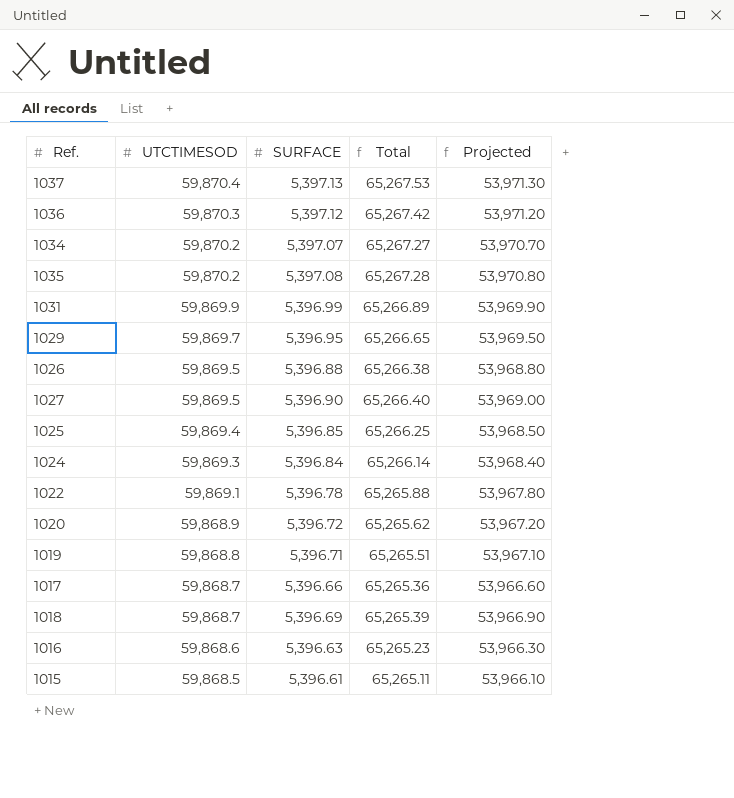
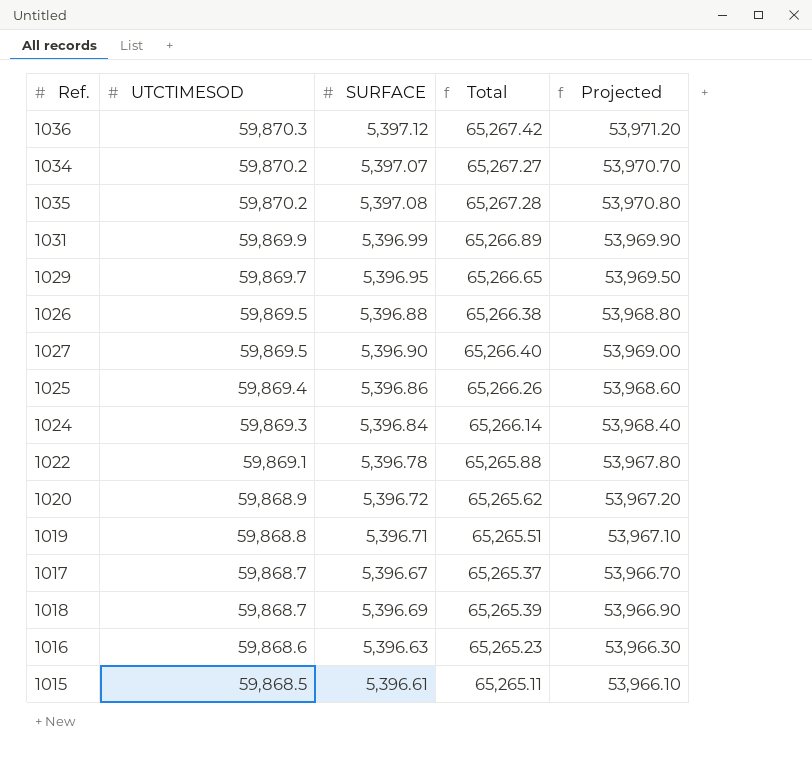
row 1037: 59,870.4 | 5,397.13 | 65,267.53 | 53,971.30 -> none
1025 | SURFACE: 5,396.85 -> 5,396.86
1025 | Total: 65,266.25 -> 65,266.26
1025 | Projected: 53,968.50 -> 53,968.60
1017 | SURFACE: 5,396.66 -> 5,396.67
1017 | Total: 65,265.36 -> 65,265.37
1017 | Projected: 53,966.60 -> 53,966.70

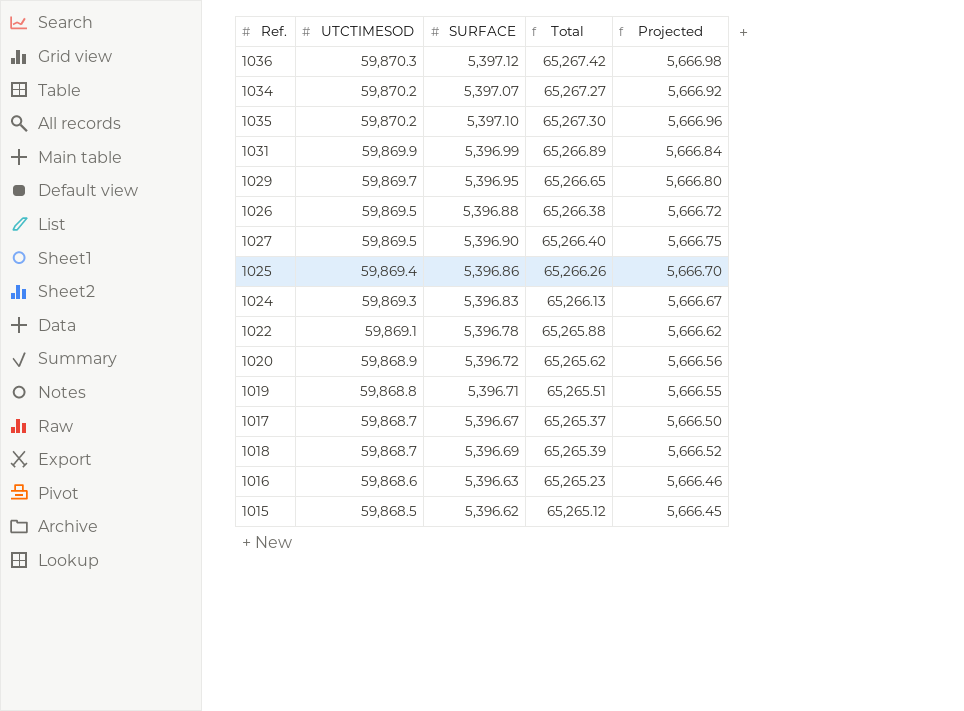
column Projected | formula: [SURFACE] * 10 -> [SURFACE] * 1.05
1035 | SURFACE: 5,397.08 -> 5,397.10
1035 | Total: 65,267.28 -> 65,267.30
1024 | SURFACE: 5,396.84 -> 5,396.83
1024 | Total: 65,266.14 -> 65,266.13
1015 | SURFACE: 5,396.61 -> 5,396.62
1015 | Total: 65,265.11 -> 65,265.12

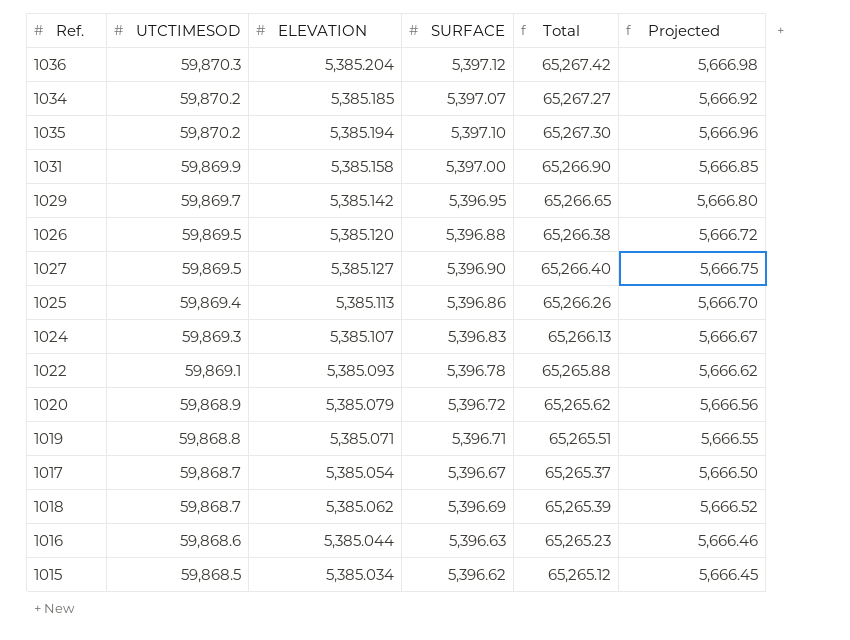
column ELEVATION | position: none -> 3
1031 | SURFACE: 5,396.99 -> 5,397.00
1031 | Total: 65,266.89 -> 65,266.90
1031 | Projected: 5,666.84 -> 5,666.85

